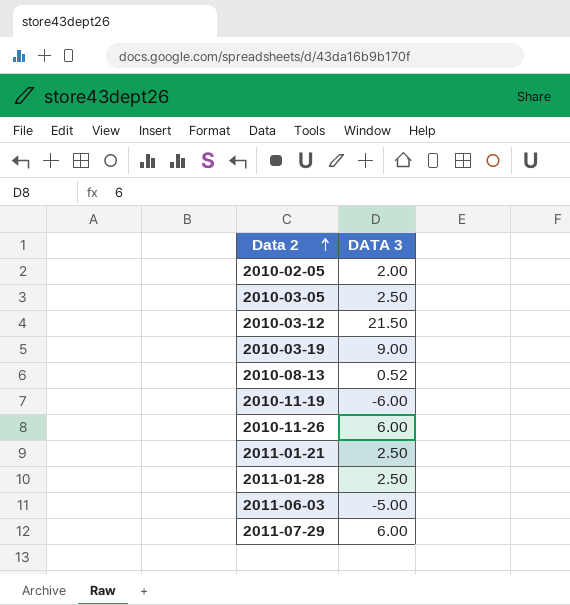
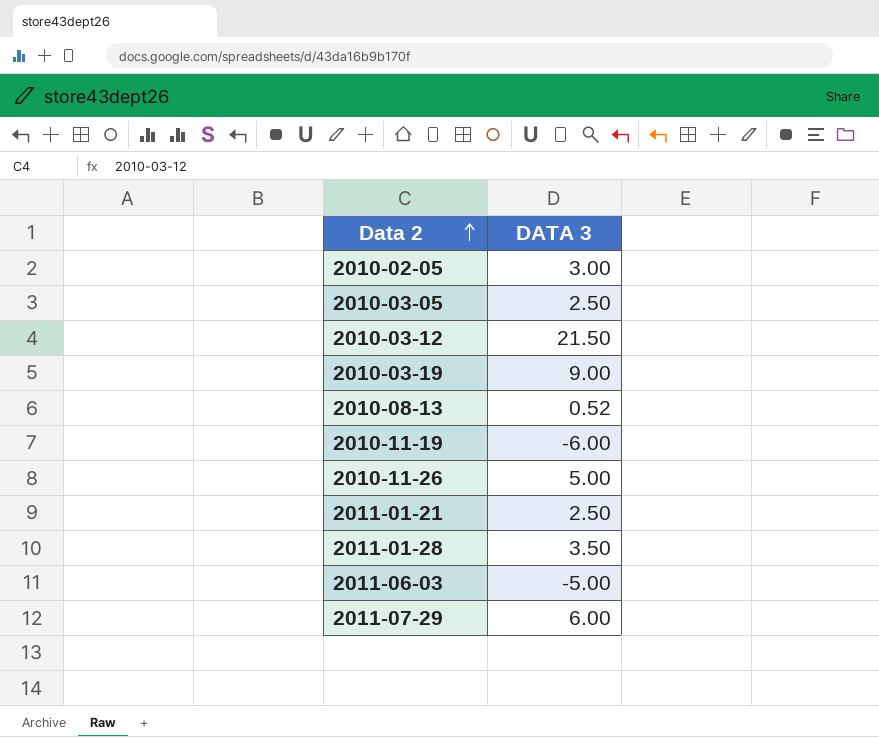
2010-02-05 | DATA 3: 2.00 -> 3.00
2010-11-26 | DATA 3: 6.00 -> 5.00
2011-01-28 | DATA 3: 2.50 -> 3.50

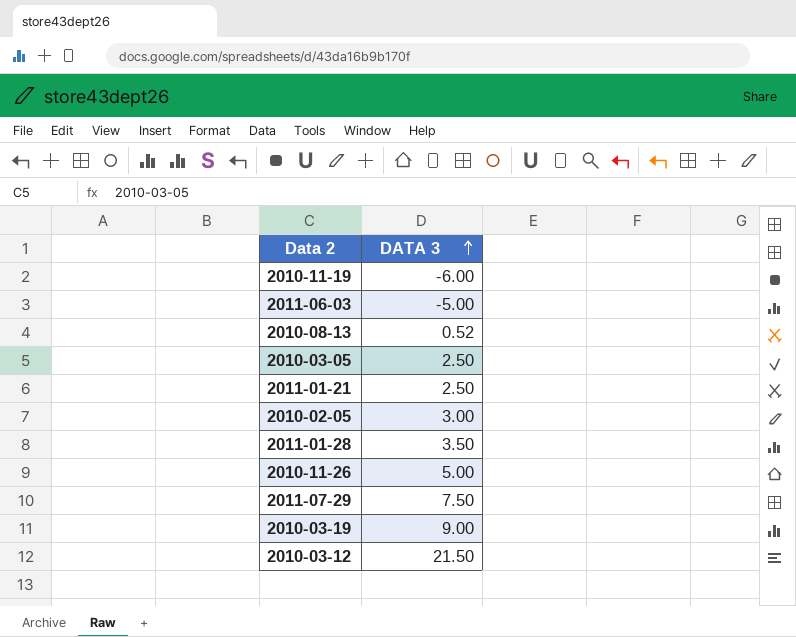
row order: Data 2 ascending -> DATA 3 ascending
2011-07-29 | DATA 3: 6.00 -> 7.50

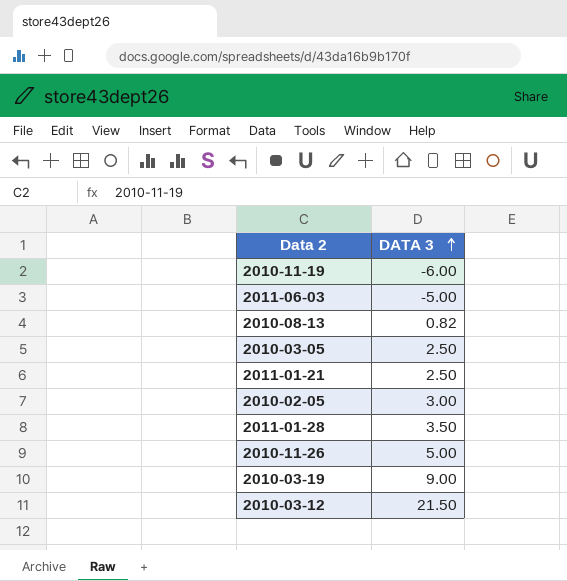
row 2011-07-29: 7.50 -> none
2010-08-13 | DATA 3: 0.52 -> 0.82

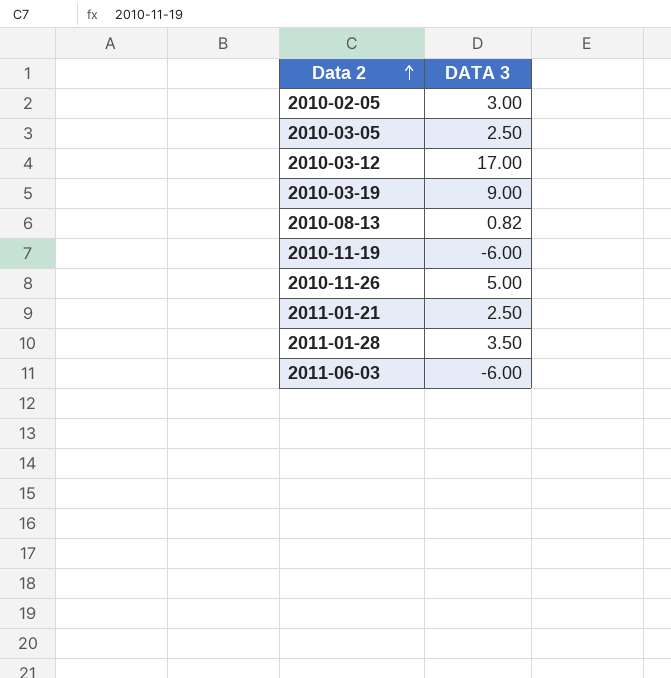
row order: DATA 3 ascending -> Data 2 ascending
2010-03-12 | DATA 3: 21.50 -> 17.00
2011-06-03 | DATA 3: -5.00 -> -6.00

